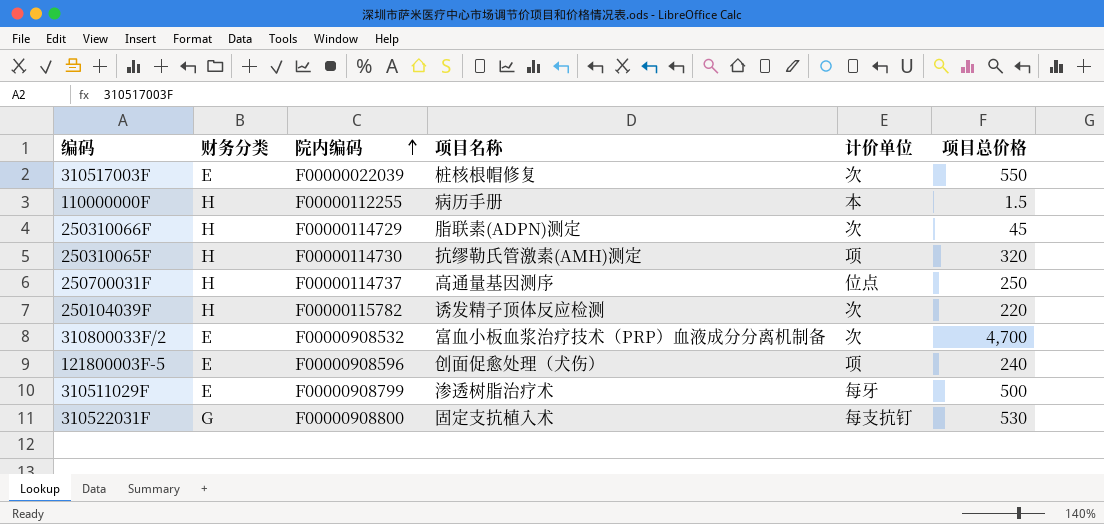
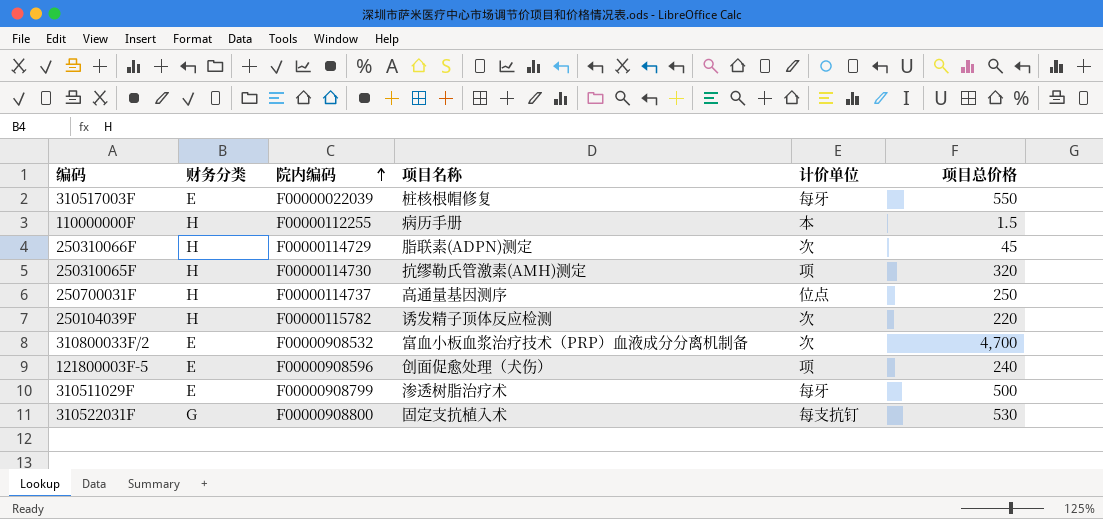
310517003F | 计价单位: 次 -> 每牙

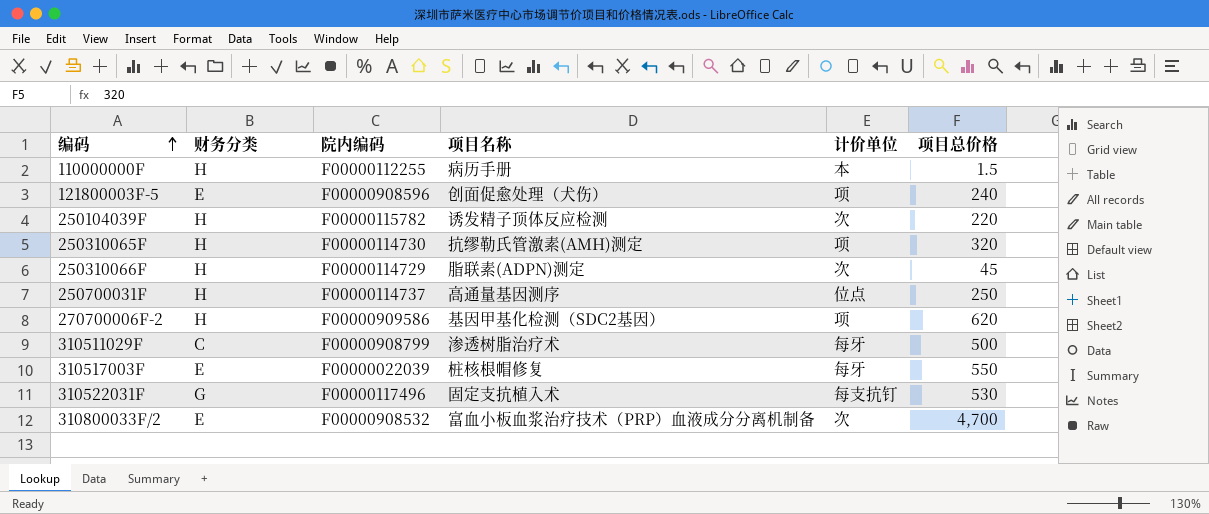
row order: 院内编码 ascending -> 编码 ascending
row 270700006F-2: none -> H | F00000909586 | 基因甲基化检测（SDC2基因） | 项 | 620
310511029F | 财务分类: E -> C
310522031F | 院内编码: F00000908800 -> F00000117496

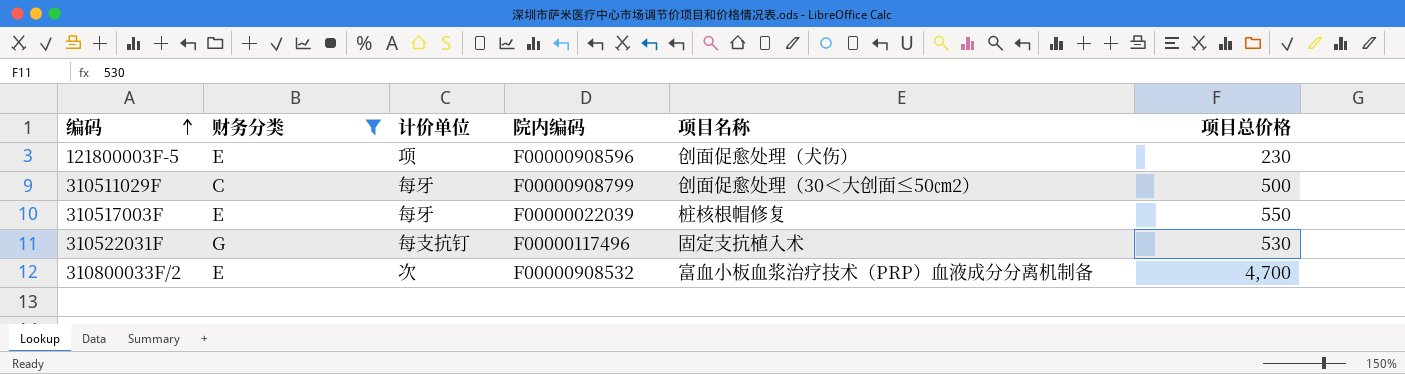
filter: none -> 财务分类 != H
column 计价单位 | position: 5 -> 3
121800003F-5 | 项目总价格: 240 -> 230
310511029F | 项目名称: 渗透树脂治疗术 -> 创面促愈处理（30＜大创面≤50㎝2）

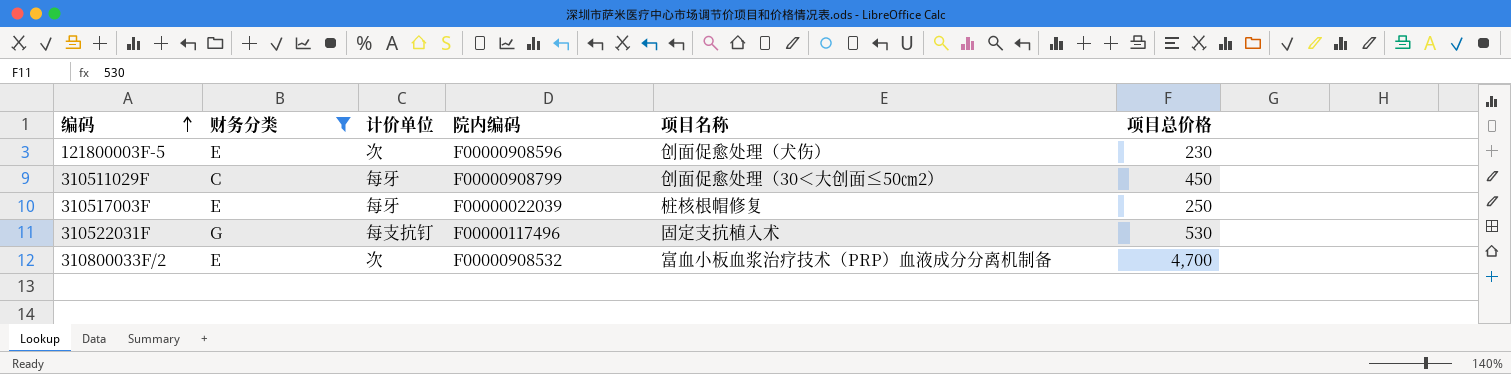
121800003F-5 | 计价单位: 项 -> 次
310511029F | 项目总价格: 500 -> 450
310517003F | 项目总价格: 550 -> 250

